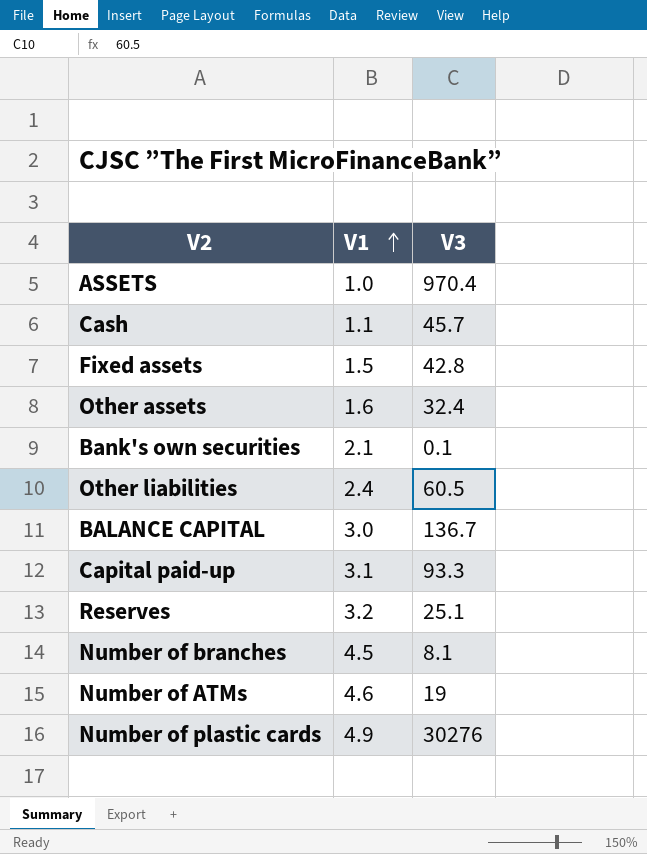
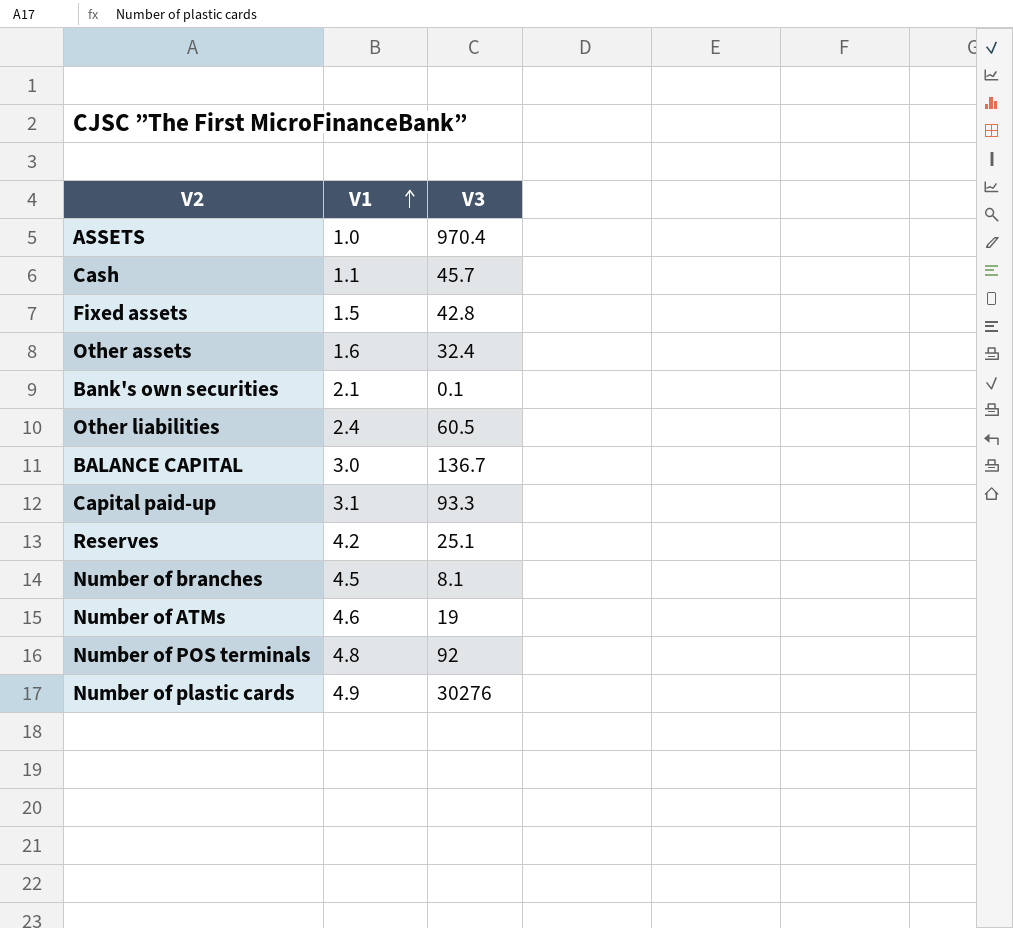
Reserves | V1: 3.2 -> 4.2
row Number of POS terminals: none -> 4.8 | 92

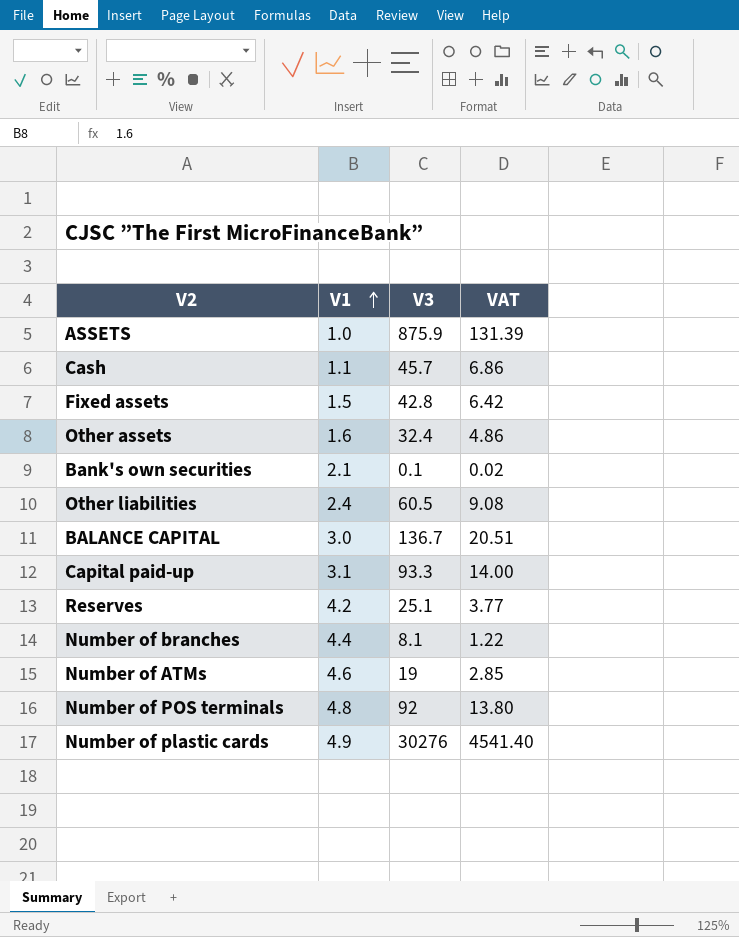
column VAT | formula: none -> [V3] * 0.15
АSSETS | V3: 970.4 -> 875.9
Number of branches | V1: 4.5 -> 4.4

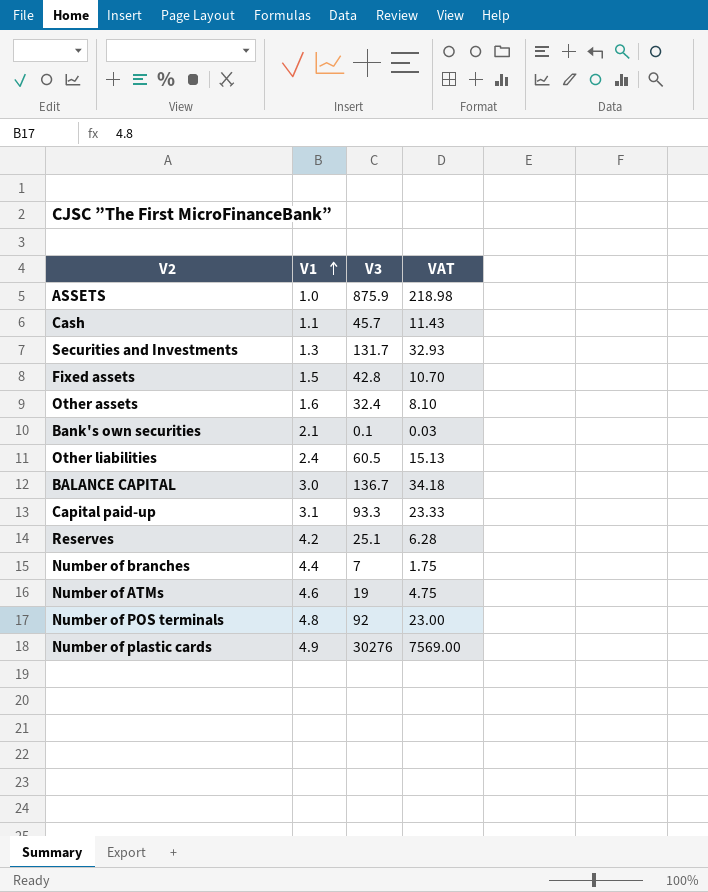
column VAT | formula: [V3] * 0.15 -> [V3] * 0.25
row Securities and Investments: none -> 1.3 | 131.7 | 32.93
Number of branches | V3: 8.1 -> 7

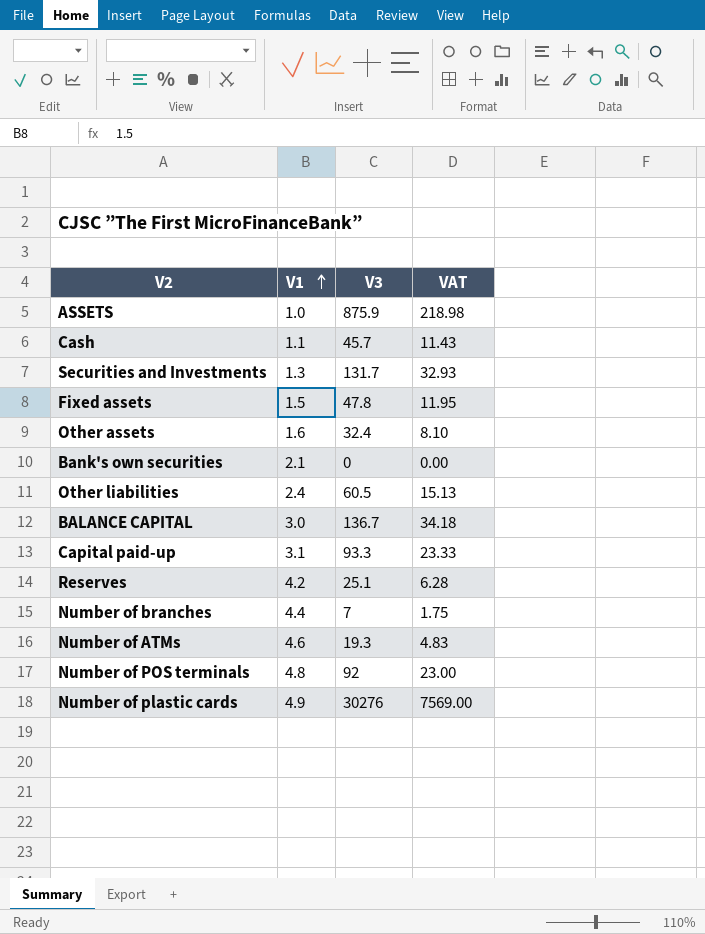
Fixed assets | V3: 42.8 -> 47.8
Fixed assets | VAT: 10.70 -> 11.95
Bank's own securities | V3: 0.1 -> 0
Bank's own securities | VAT: 0.03 -> 0.00
Number of ATMs | V3: 19 -> 19.3
Number of ATMs | VAT: 4.75 -> 4.83

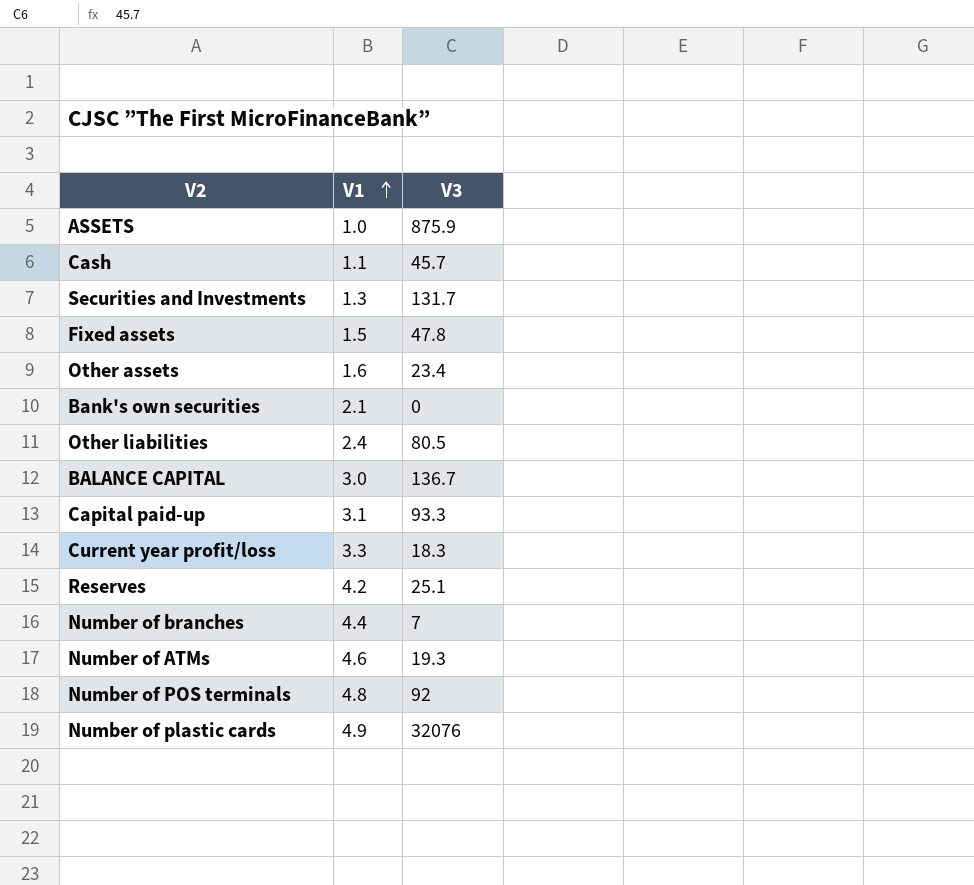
column VAT | formula: [V3] * 0.25 -> none
Other assets | V3: 32.4 -> 23.4
Other liabilities | V3: 60.5 -> 80.5
row Current year profit/loss: none -> 3.3 | 18.3
Number of plastic cards | V3: 30276 -> 32076

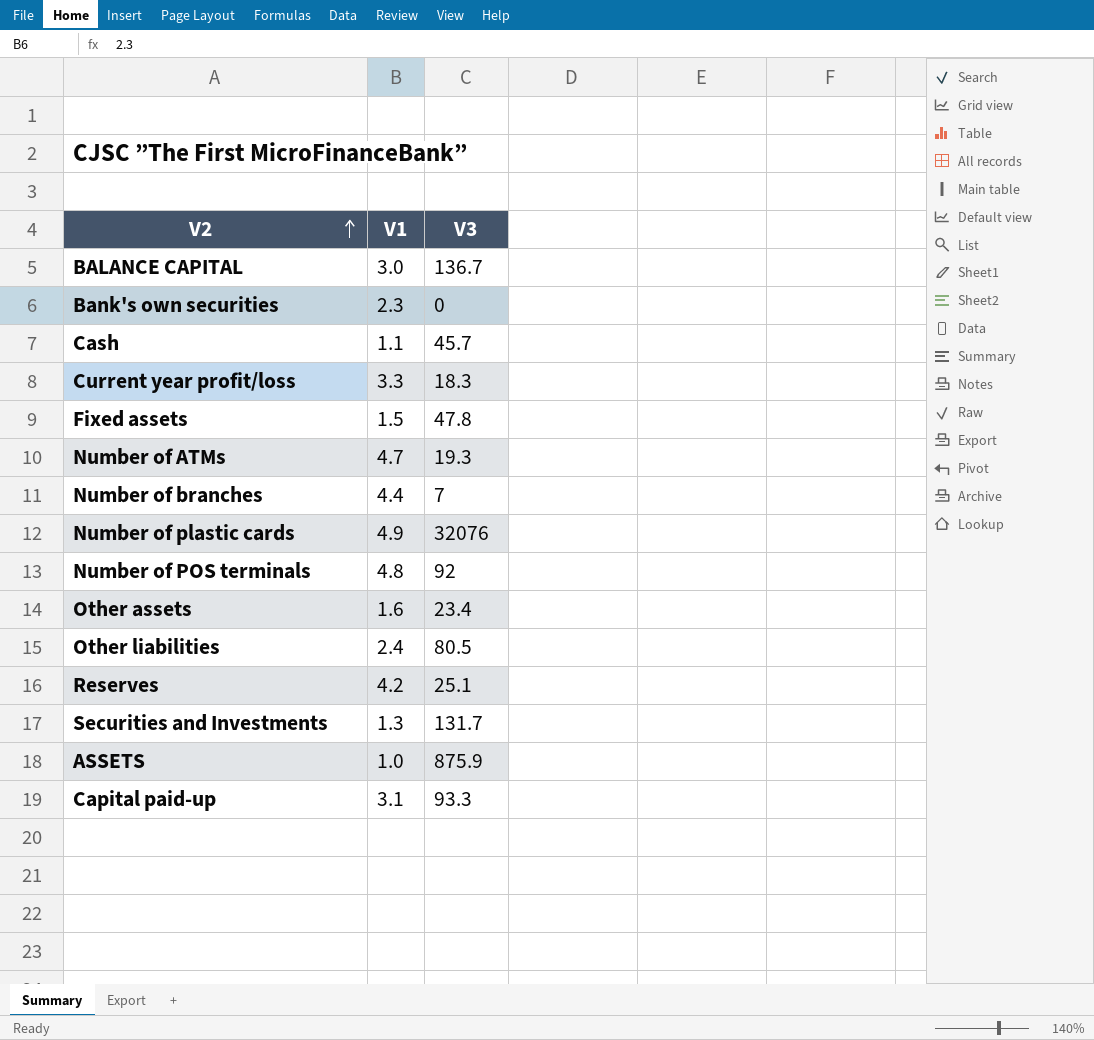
row order: V1 ascending -> V2 ascending
Bank's own securities | V1: 2.1 -> 2.3
Number of ATMs | V1: 4.6 -> 4.7

